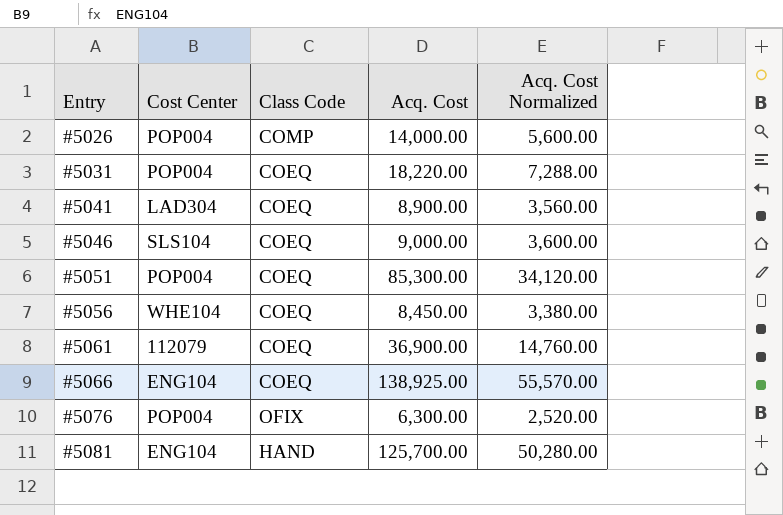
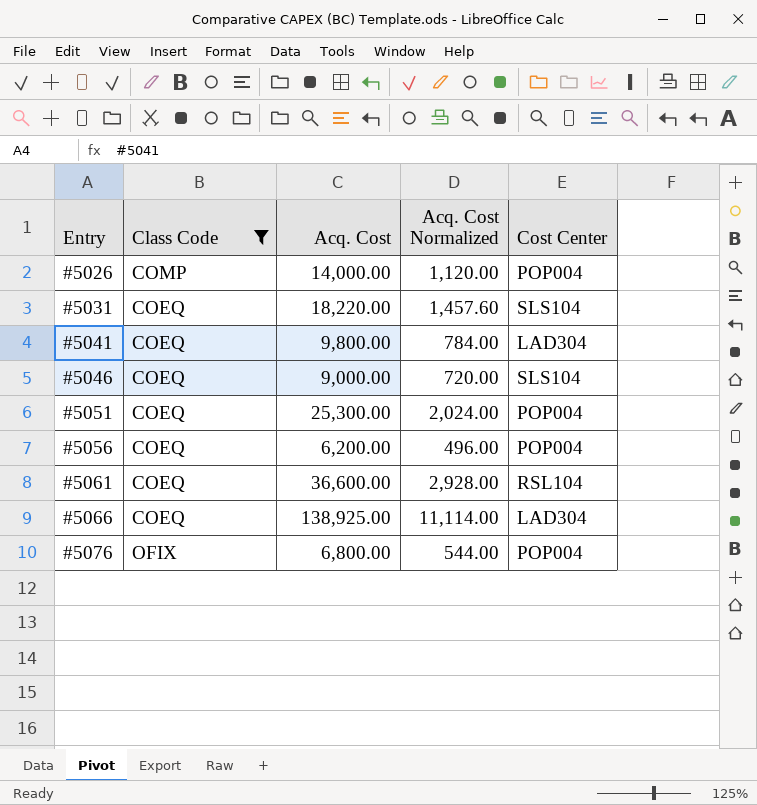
filter: none -> Class Code != HAND
column Acq. Cost Normalized | formula: [Acq. Cost] * 0.4 -> [Acq. Cost] * 0.08
column Cost Center | position: 2 -> 5
#5031 | Cost Center: POP004 -> SLS104
#5041 | Acq. Cost: 8,900.00 -> 9,800.00
#5051 | Acq. Cost: 85,300.00 -> 25,300.00
#5056 | Acq. Cost: 8,450.00 -> 6,200.00
#5056 | Cost Center: WHE104 -> POP004
#5061 | Acq. Cost: 36,900.00 -> 36,600.00
#5061 | Cost Center: 112079 -> RSL104
#5066 | Cost Center: ENG104 -> LAD304
#5076 | Acq. Cost: 6,300.00 -> 6,800.00

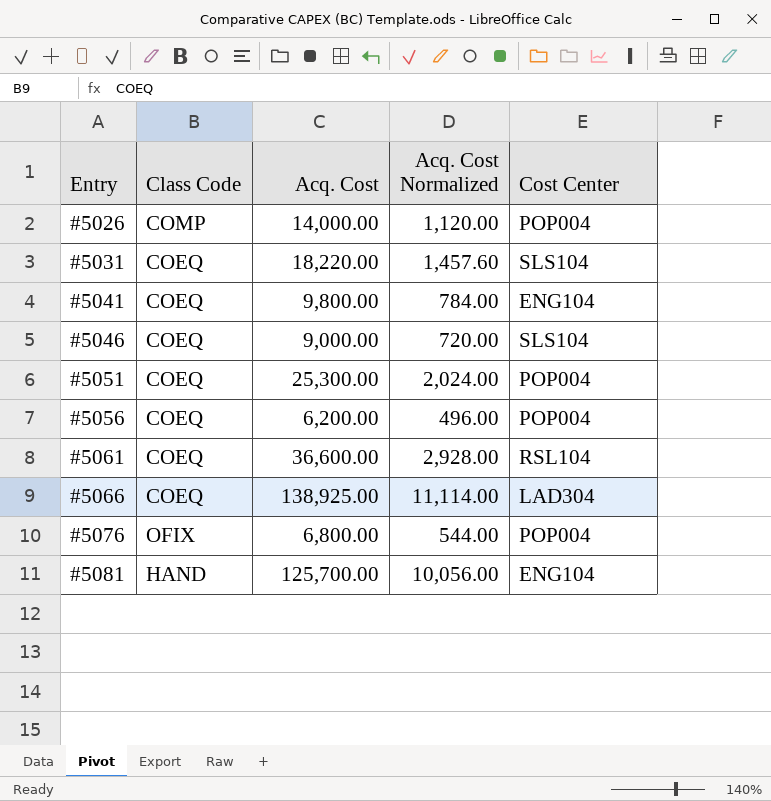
filter: Class Code != HAND -> none
#5041 | Cost Center: LAD304 -> ENG104

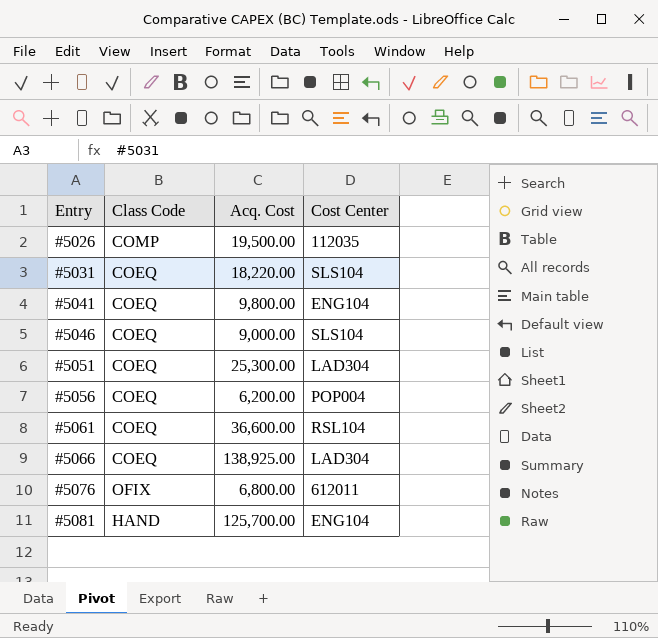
column Acq. Cost Normalized | formula: [Acq. Cost] * 0.08 -> none
#5026 | Acq. Cost: 14,000.00 -> 19,500.00
#5026 | Cost Center: POP004 -> 112035
#5051 | Cost Center: POP004 -> LAD304
#5076 | Cost Center: POP004 -> 612011

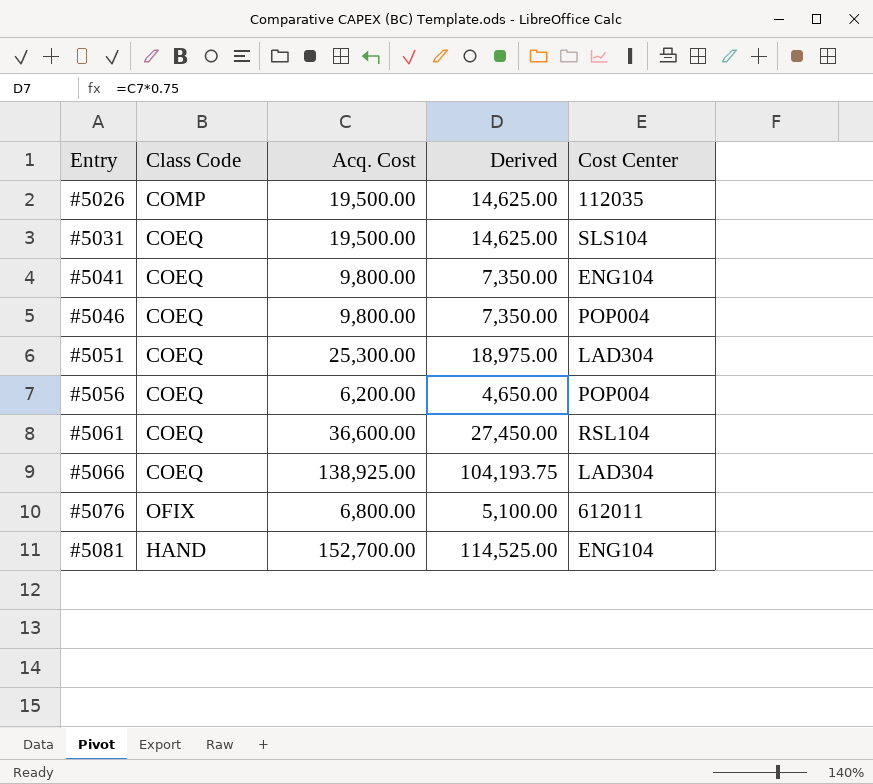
column Derived | formula: none -> [Acq. Cost] * 0.75
#5031 | Acq. Cost: 18,220.00 -> 19,500.00
#5046 | Acq. Cost: 9,000.00 -> 9,800.00
#5046 | Cost Center: SLS104 -> POP004
#5081 | Acq. Cost: 125,700.00 -> 152,700.00

